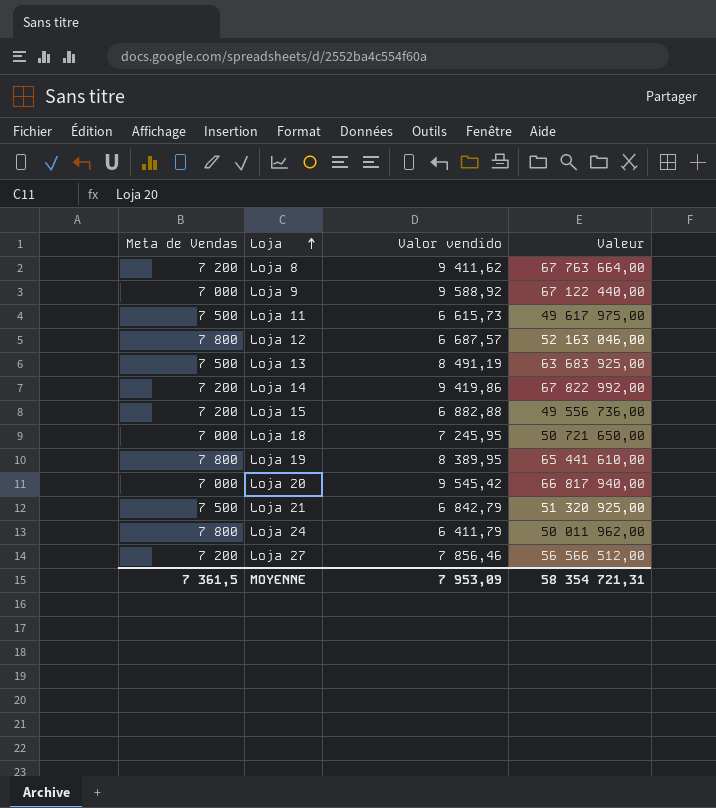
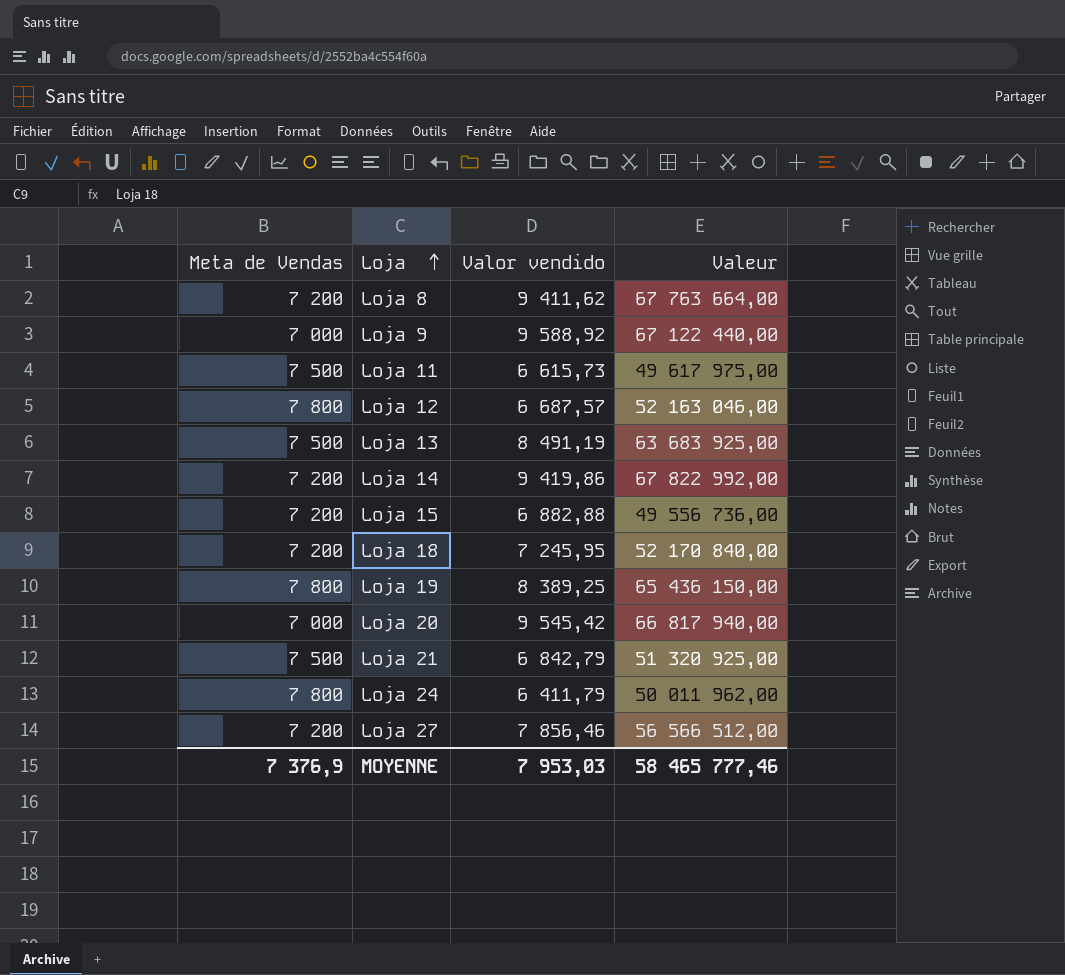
Loja 18 | Meta de Vendas: 7 000 -> 7 200
Loja 18 | Valeur: 50 721 650,00 -> 52 170 840,00
Loja 19 | Valor vendido: 8 389,95 -> 8 389,25
Loja 19 | Valeur: 65 441 610,00 -> 65 436 150,00
MOYENNE | Meta de Vendas: 7 361,5 -> 7 376,9
MOYENNE | Valor vendido: 7 953,09 -> 7 953,03
MOYENNE | Valeur: 58 354 721,31 -> 58 465 777,46

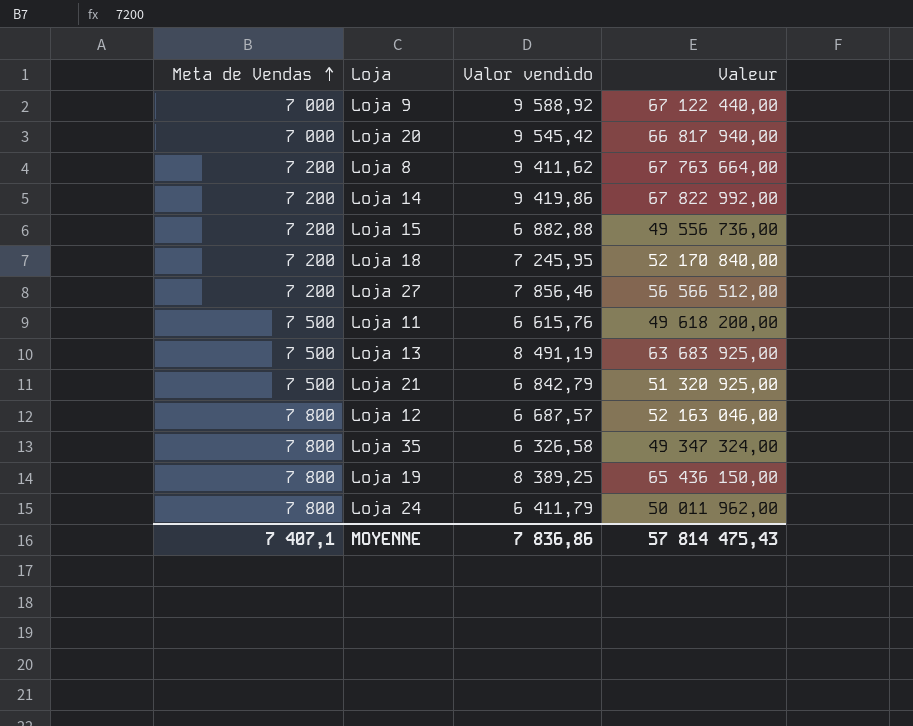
row order: Loja ascending -> Meta de Vendas ascending
Loja 11 | Valor vendido: 6 615,73 -> 6 615,76
Loja 11 | Valeur: 49 617 975,00 -> 49 618 200,00
row Loja 35: none -> 7 800 | 6 326,58 | 49 347 324,00
MOYENNE | Meta de Vendas: 7 376,9 -> 7 407,1
MOYENNE | Valor vendido: 7 953,03 -> 7 836,86
MOYENNE | Valeur: 58 465 777,46 -> 57 814 475,43

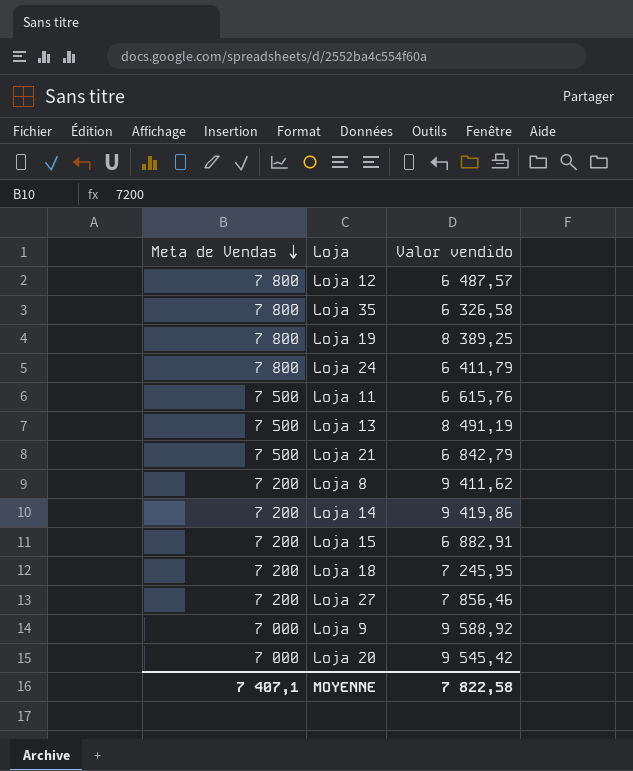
row order: Meta de Vendas ascending -> Meta de Vendas descending
column Valeur | formula: [Meta de Vendas] * [Valor vendido] -> none
Loja 12 | Valor vendido: 6 687,57 -> 6 487,57
Loja 15 | Valor vendido: 6 882,88 -> 6 882,91
MOYENNE | Valor vendido: 7 836,86 -> 7 822,58

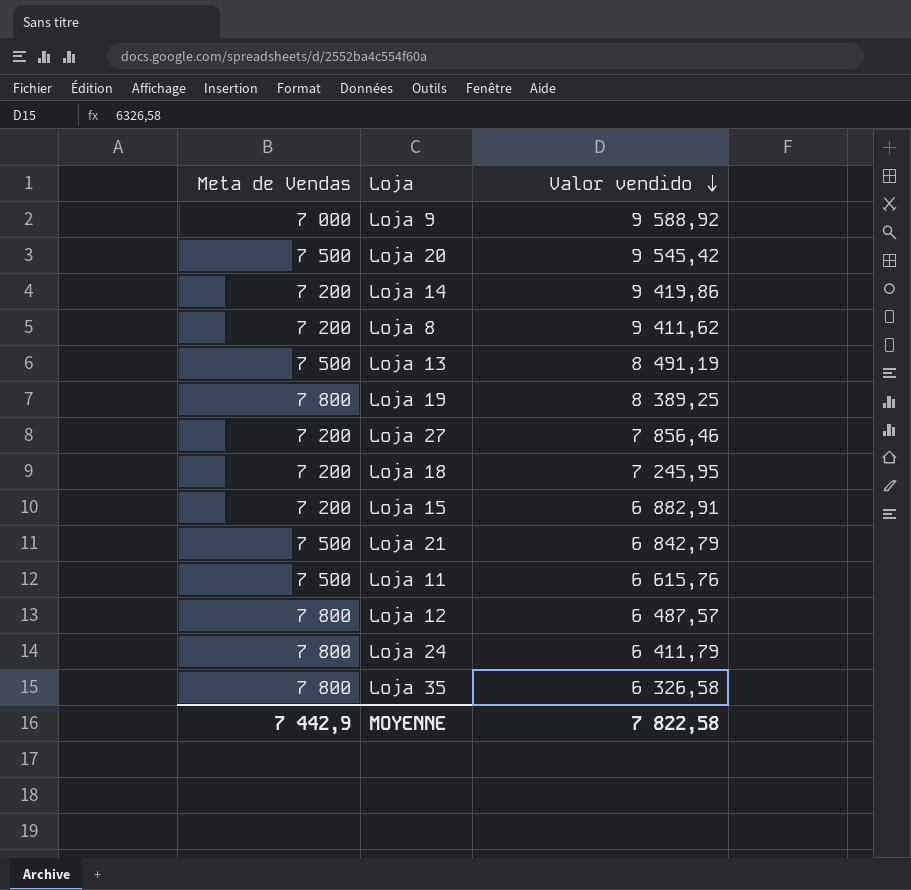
row order: Meta de Vendas descending -> Valor vendido descending
Loja 20 | Meta de Vendas: 7 000 -> 7 500
MOYENNE | Meta de Vendas: 7 407,1 -> 7 442,9

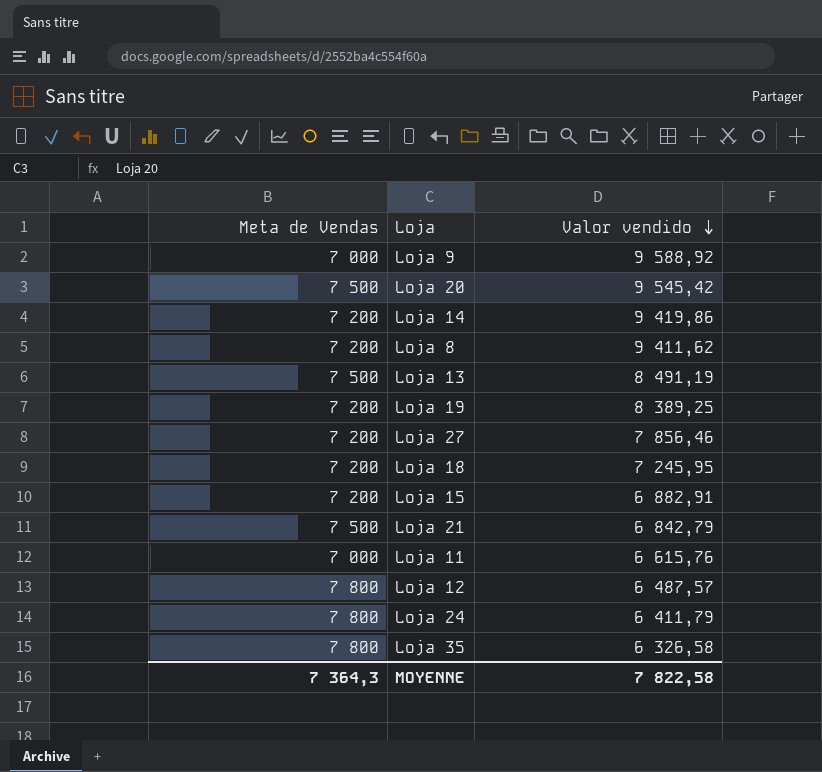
Loja 19 | Meta de Vendas: 7 800 -> 7 200
Loja 11 | Meta de Vendas: 7 500 -> 7 000
MOYENNE | Meta de Vendas: 7 442,9 -> 7 364,3

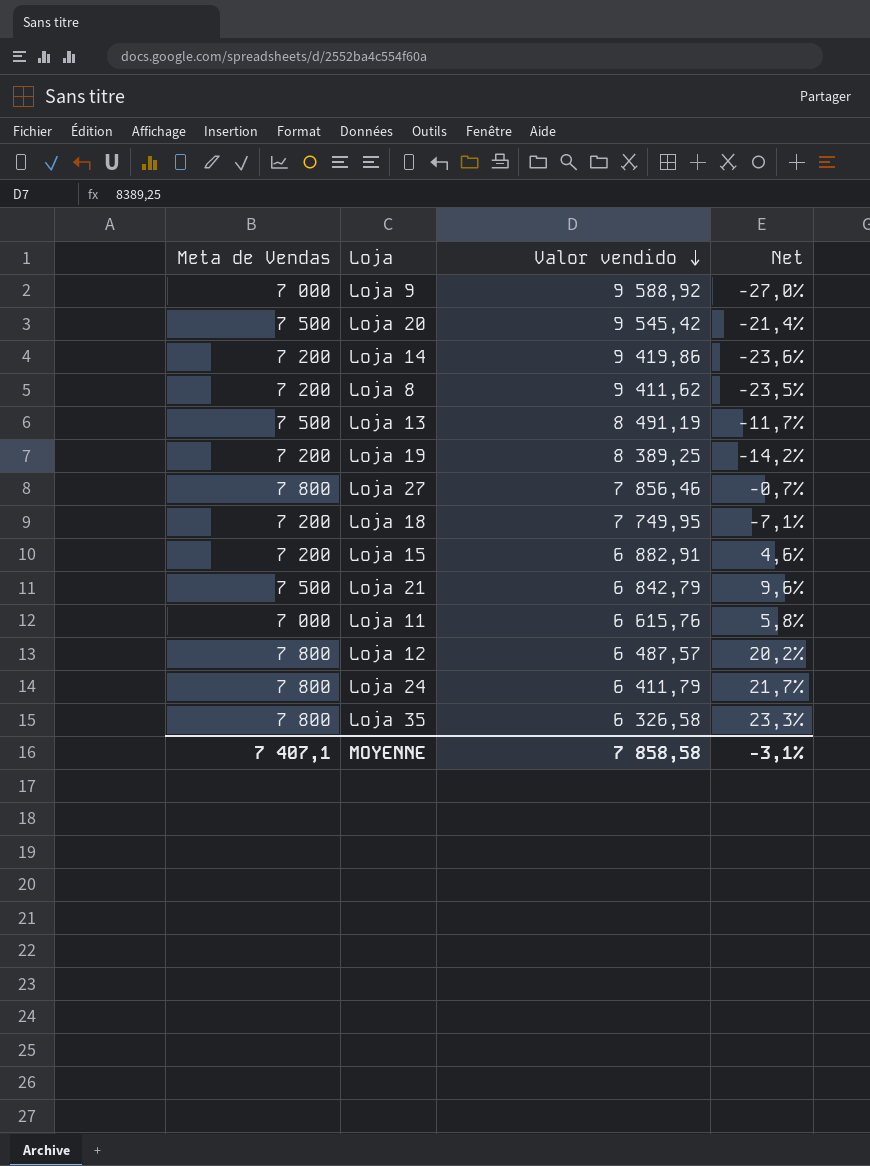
column Net | formula: none -> ([Meta de Vendas] - [Valor vendido]) / [Valor vendido]
Loja 27 | Meta de Vendas: 7 200 -> 7 800
Loja 18 | Valor vendido: 7 245,95 -> 7 749,95
MOYENNE | Meta de Vendas: 7 364,3 -> 7 407,1
MOYENNE | Valor vendido: 7 822,58 -> 7 858,58

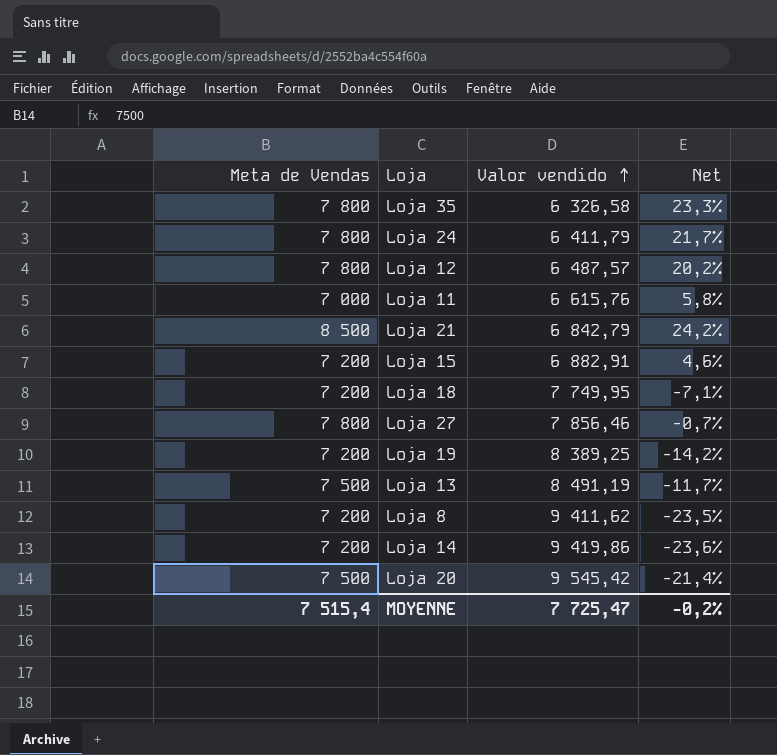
row order: Valor vendido descending -> Valor vendido ascending
row Loja 9: 7 000 | 9 588,92 | -27,0% -> none
Loja 21 | Meta de Vendas: 7 500 -> 8 500
Loja 21 | Net: 9,6% -> 24,2%
MOYENNE | Meta de Vendas: 7 407,1 -> 7 515,4
MOYENNE | Valor vendido: 7 858,58 -> 7 725,47
MOYENNE | Net: -3,1% -> -0,2%

